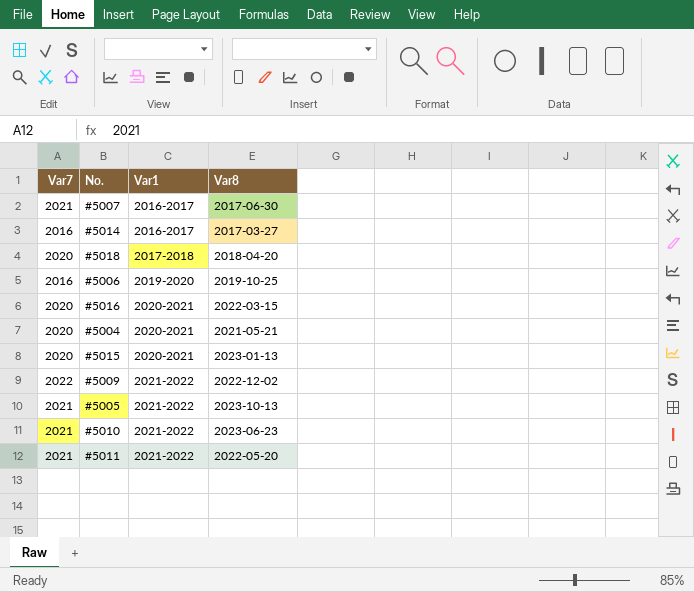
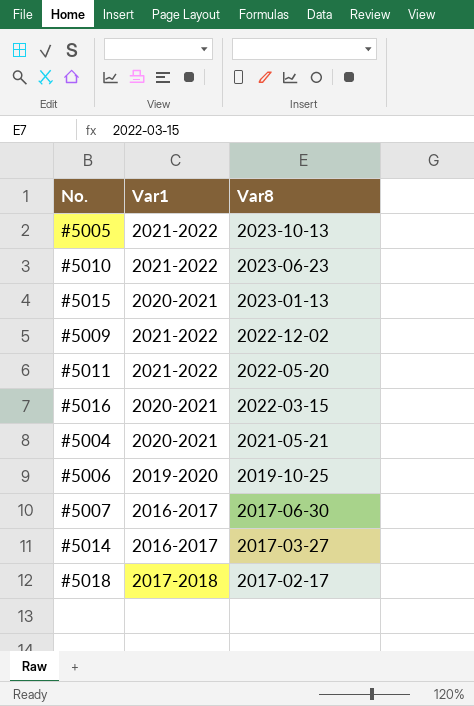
row order: Var1 ascending -> Var8 descending
column Var7 | position: 1 -> none
#5018 | Var8: 2018-04-20 -> 2017-02-17

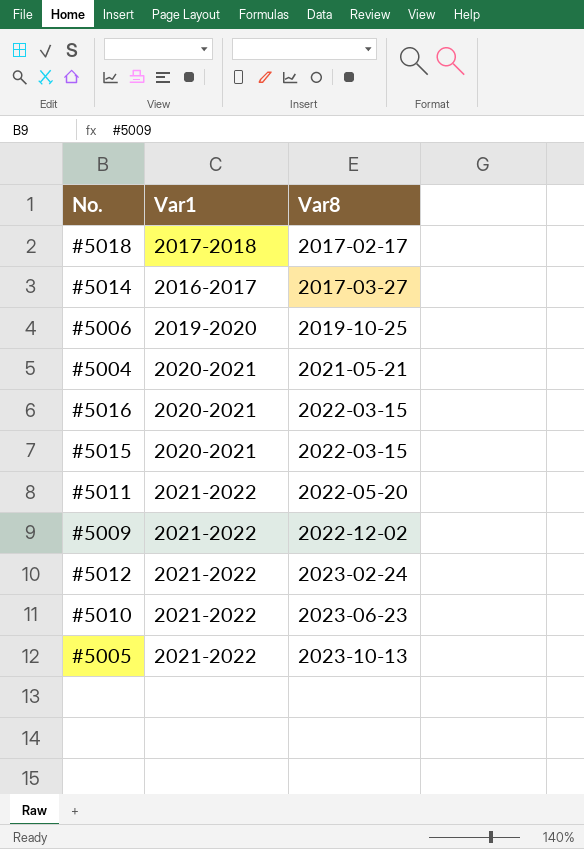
row order: Var8 descending -> Var8 ascending
row #5007: 2016-2017 | 2017-06-30 -> none
#5015 | Var8: 2023-01-13 -> 2022-03-15
row #5012: none -> 2021-2022 | 2023-02-24

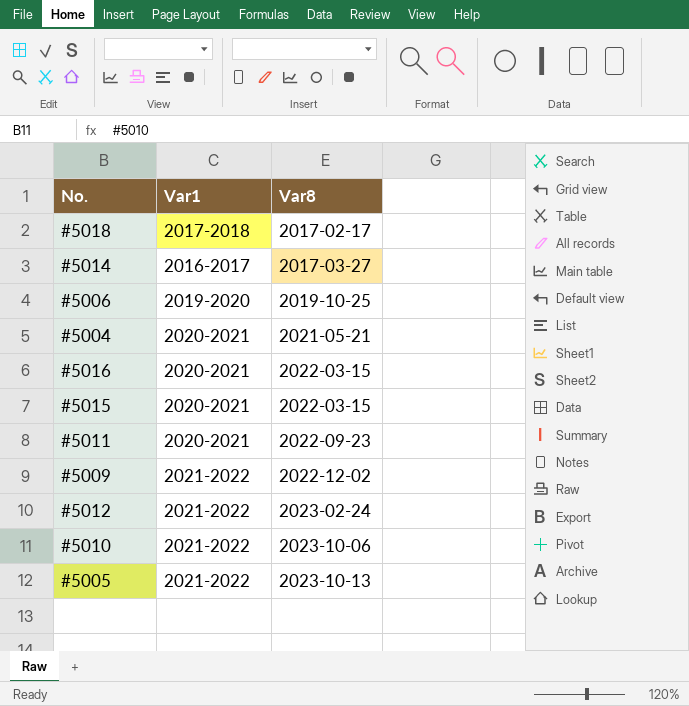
#5011 | Var1: 2021-2022 -> 2020-2021
#5011 | Var8: 2022-05-20 -> 2022-09-23
#5010 | Var8: 2023-06-23 -> 2023-10-06

